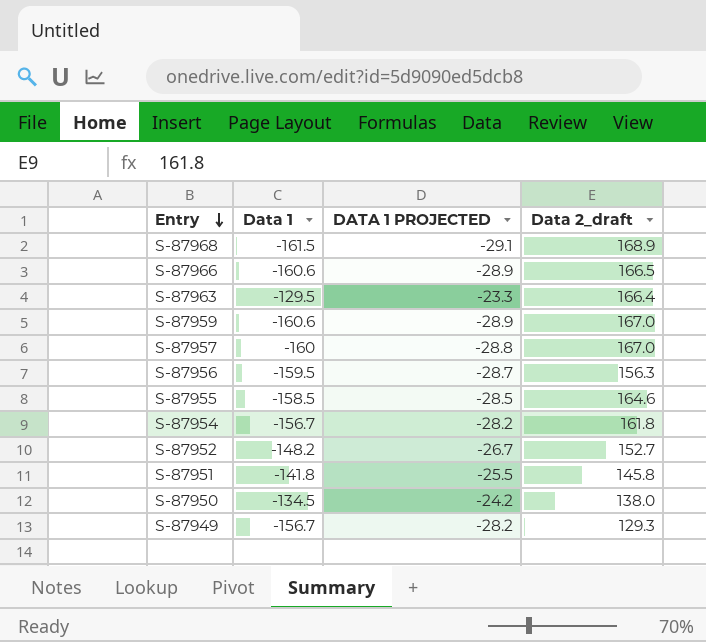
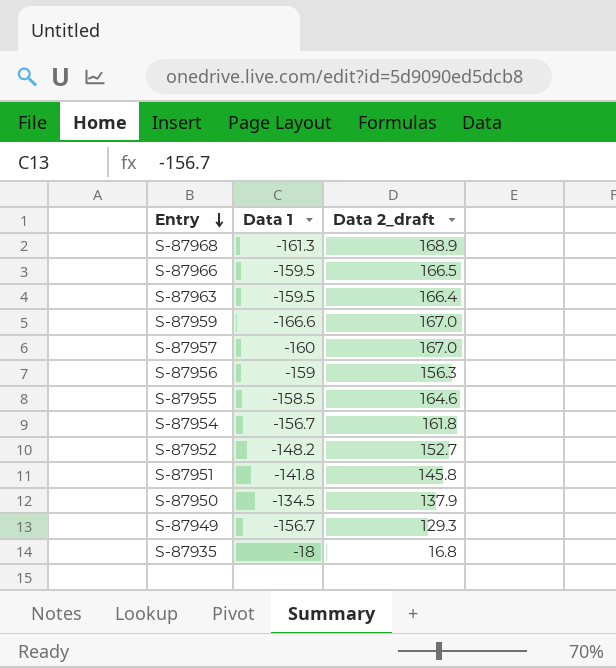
column DATA 1 PROJECTED | formula: [Data 1] * 0.18 -> none
S-87968 | Data 1: -161.5 -> -161.3
S-87966 | Data 1: -160.6 -> -159.5
S-87963 | Data 1: -129.5 -> -159.5
S-87959 | Data 1: -160.6 -> -166.6
S-87956 | Data 1: -159.5 -> -159
S-87950 | Data 2_draft: 138.0 -> 137.9
row S-87935: none -> -18 | 16.8

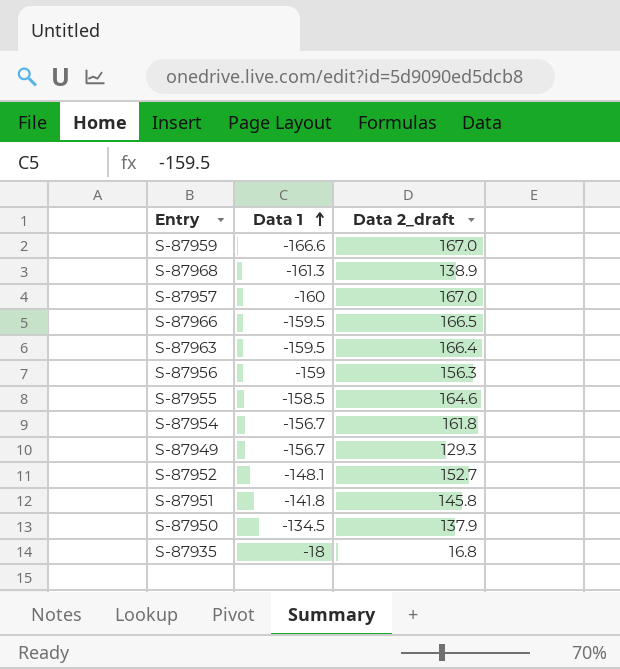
row order: Entry descending -> Data 1 ascending
S-87968 | Data 2_draft: 168.9 -> 138.9
S-87952 | Data 1: -148.2 -> -148.1

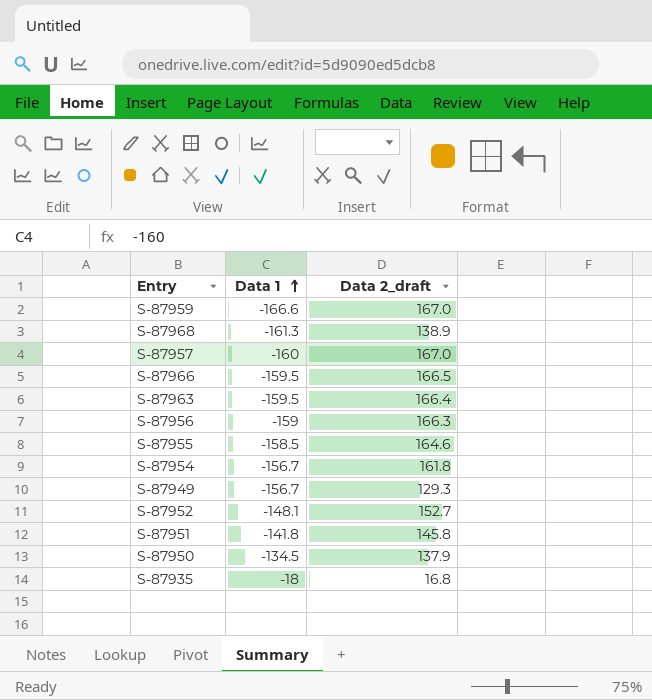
S-87956 | Data 2_draft: 156.3 -> 166.3

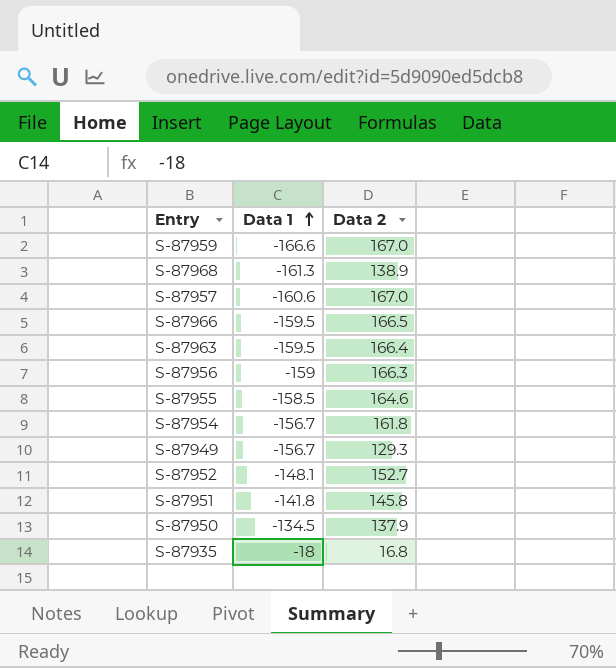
column name: Data 2_draft -> Data 2
S-87957 | Data 1: -160 -> -160.6

